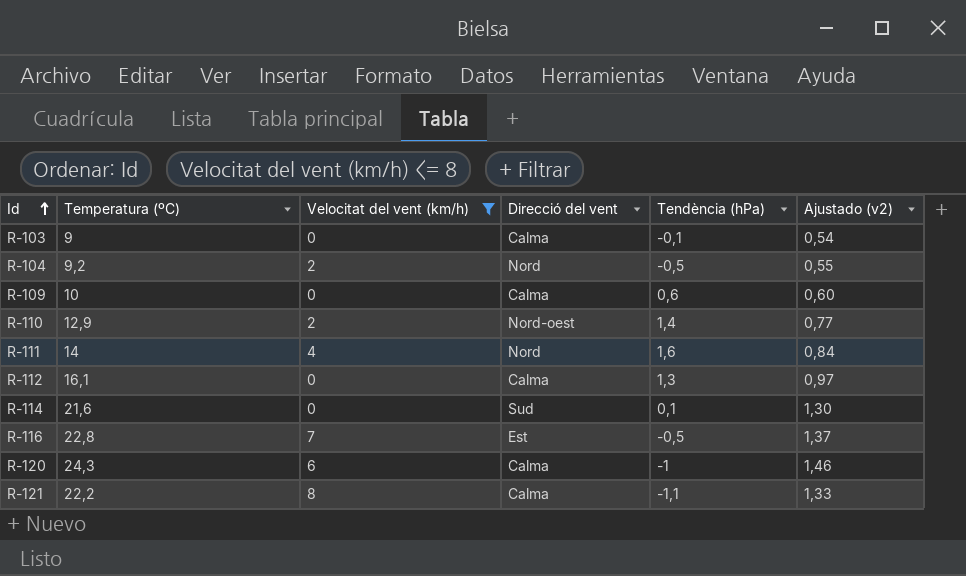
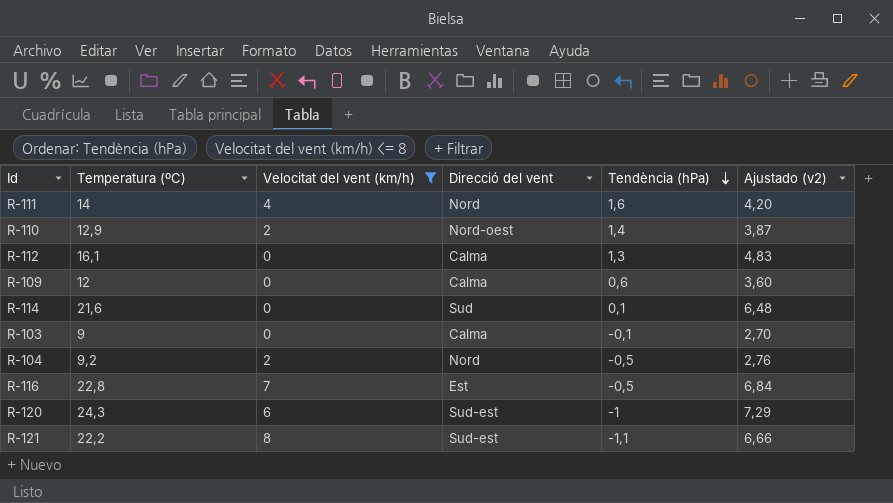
row order: Id ascending -> Tendència (hPa) descending
column Ajustado (v2) | formula: [Temperatura (ºC)] * 0,06 -> [Temperatura (ºC)] * 0,3
R-109 | Temperatura (ºC): 10 -> 12
R-120 | Direcció del vent: Calma -> Sud-est
R-121 | Direcció del vent: Calma -> Sud-est

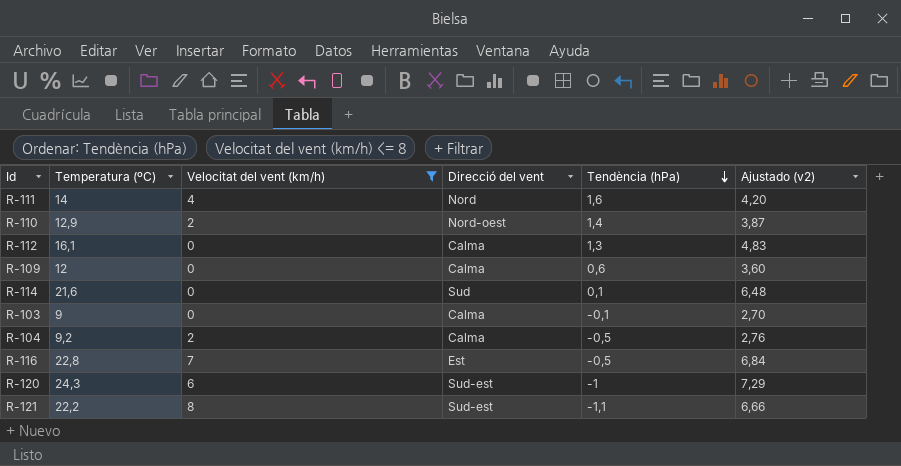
R-104 | Direcció del vent: Nord -> Calma

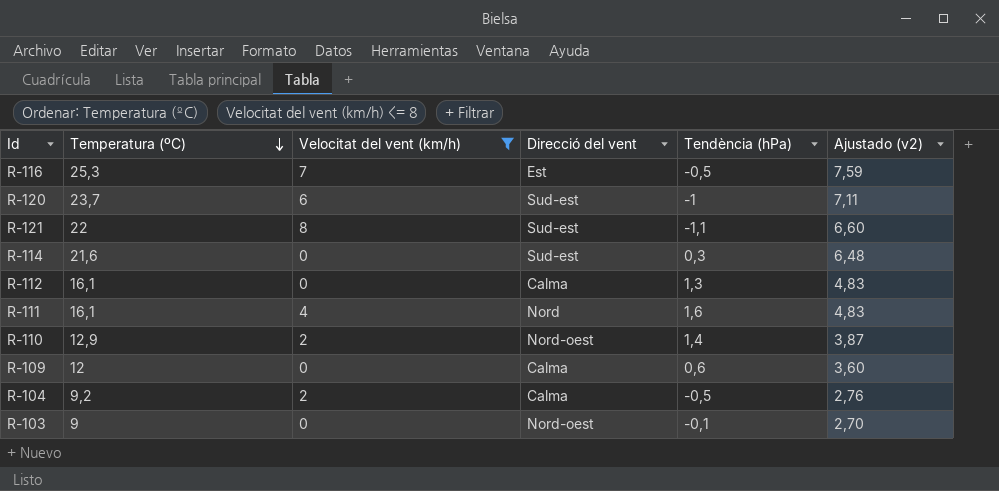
row order: Tendència (hPa) descending -> Temperatura (ºC) descending
R-116 | Temperatura (ºC): 22,8 -> 25,3
R-116 | Ajustado (v2): 6,84 -> 7,59
R-120 | Temperatura (ºC): 24,3 -> 23,7
R-120 | Ajustado (v2): 7,29 -> 7,11
R-121 | Temperatura (ºC): 22,2 -> 22
R-121 | Ajustado (v2): 6,66 -> 6,60
R-114 | Direcció del vent: Sud -> Sud-est
R-114 | Tendència (hPa): 0,1 -> 0,3
R-111 | Temperatura (ºC): 14 -> 16,1
R-111 | Ajustado (v2): 4,20 -> 4,83
R-103 | Direcció del vent: Calma -> Nord-oest

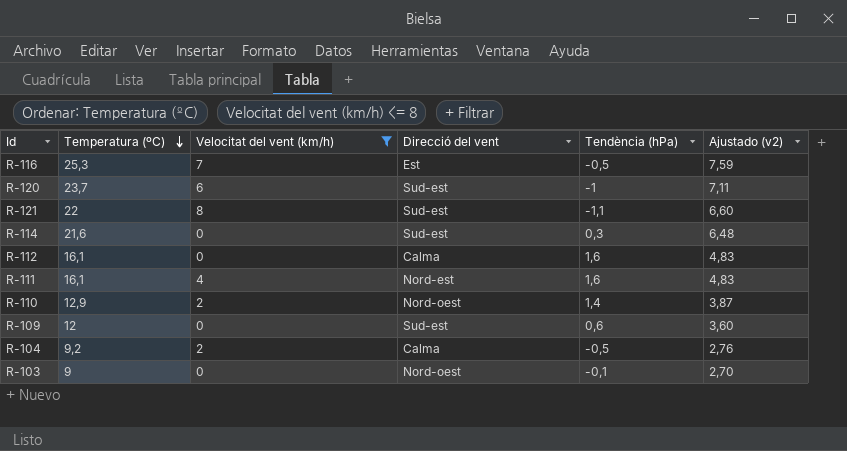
R-112 | Tendència (hPa): 1,3 -> 1,6
R-111 | Direcció del vent: Nord -> Nord-est
R-109 | Direcció del vent: Calma -> Sud-est

